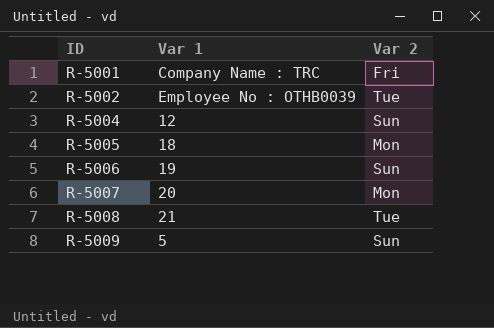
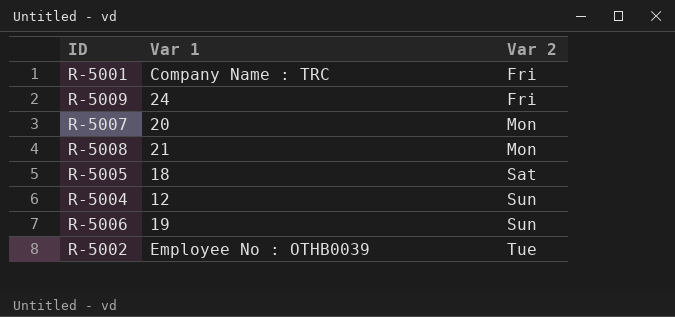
row order: ID ascending -> Var 2 ascending
R-5009 | Var 1: 5 -> 24
R-5009 | Var 2: Sun -> Fri
R-5008 | Var 2: Tue -> Mon
R-5005 | Var 2: Mon -> Sat

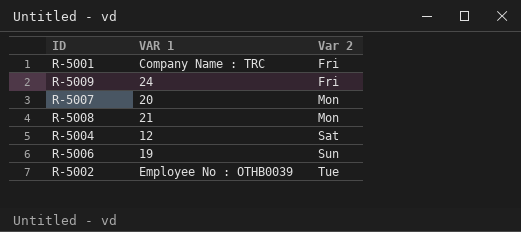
column name: Var 1 -> VAR 1
row R-5005: 18 | Sat -> none
R-5004 | Var 2: Sun -> Sat

